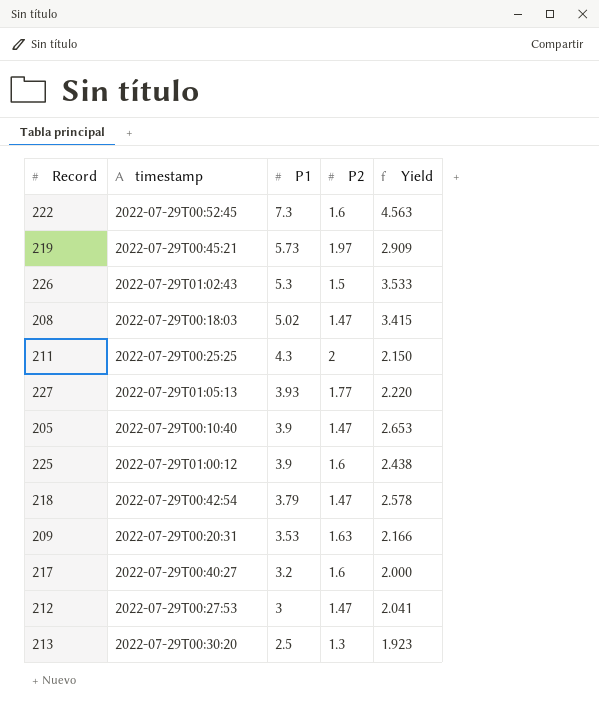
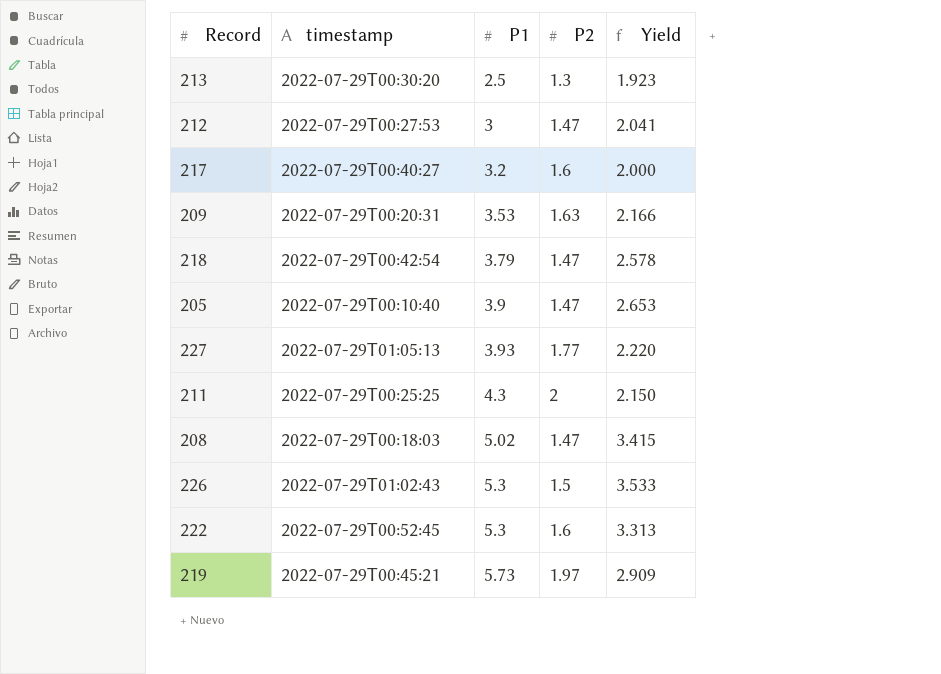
row order: P1 descending -> P1 ascending
row 225: 2022-07-29T01:00:12 | 3.9 | 1.6 | 2.438 -> none
222 | P1: 7.3 -> 5.3
222 | Yield: 4.563 -> 3.313

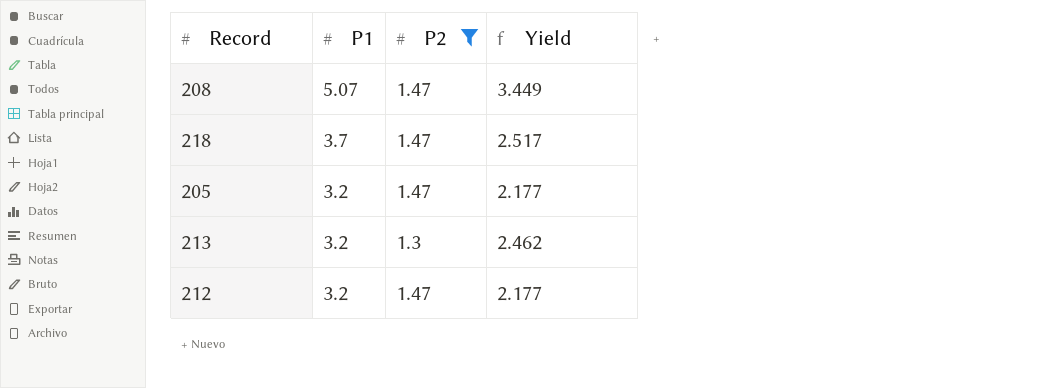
filter: none -> P2 <= 1.47
row order: P1 ascending -> P1 descending
column timestamp | position: 2 -> none
208 | P1: 5.02 -> 5.07
208 | Yield: 3.415 -> 3.449
218 | P1: 3.79 -> 3.7
218 | Yield: 2.578 -> 2.517
205 | P1: 3.9 -> 3.2
205 | Yield: 2.653 -> 2.177
213 | P1: 2.5 -> 3.2
213 | Yield: 1.923 -> 2.462
212 | P1: 3 -> 3.2
212 | Yield: 2.041 -> 2.177

